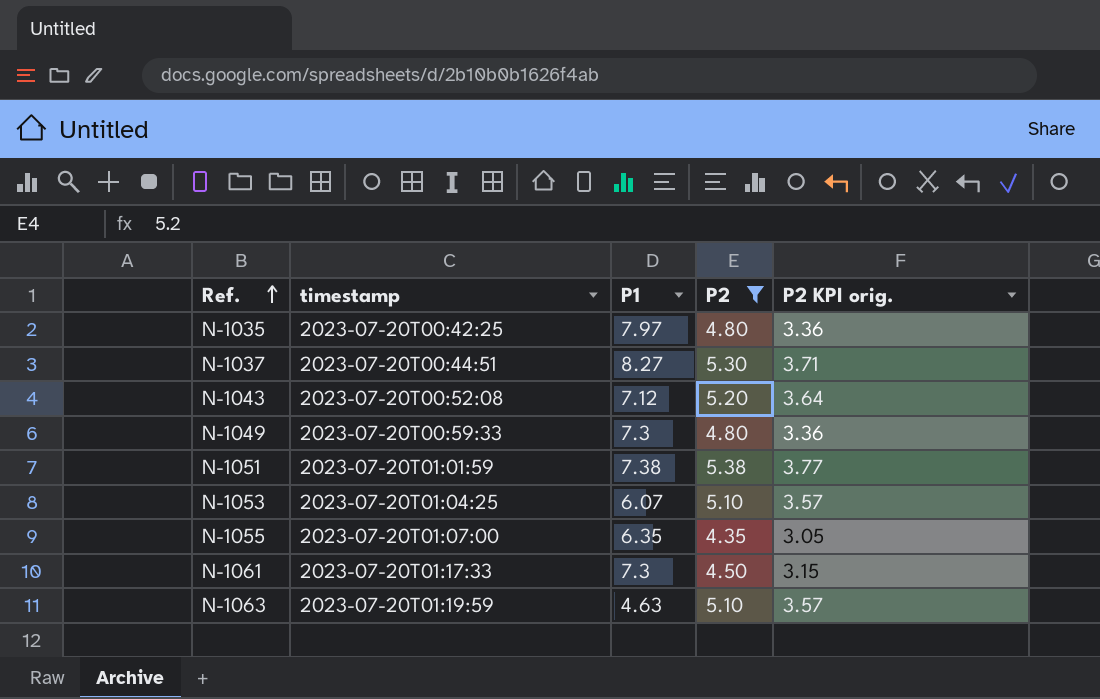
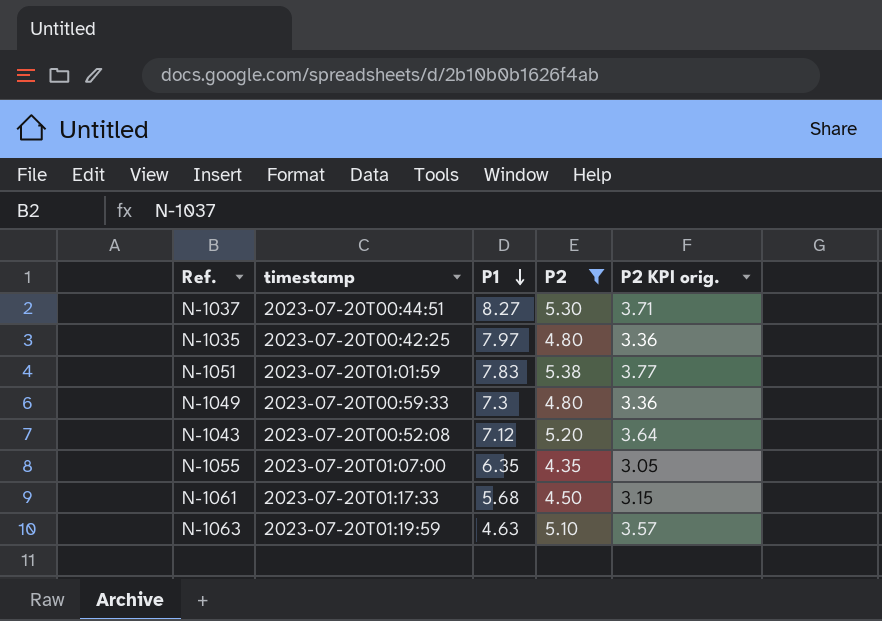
row order: Ref. ascending -> P1 descending
row N-1053: 2023-07-20T01:04:25 | 6.07 | 5.10 | 3.57 -> none
N-1051 | P1: 7.38 -> 7.83
N-1061 | P1: 7.3 -> 5.68

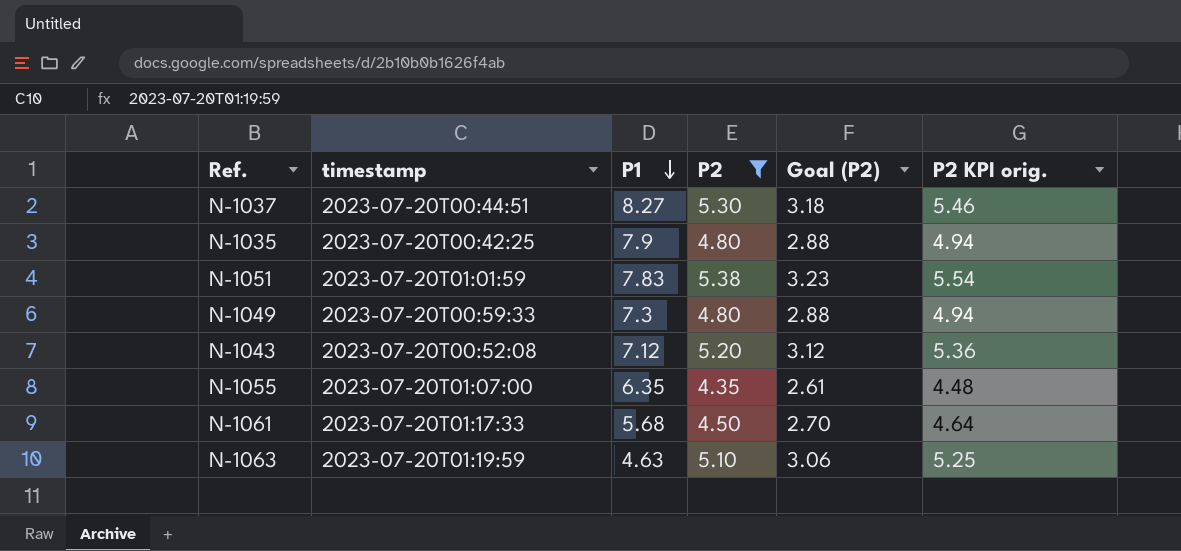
column Goal (P2) | formula: none -> [P2] * 0.6
column P2 KPI orig. | formula: [P2] * 0.7 -> [P2] * 1.03
N-1035 | P1: 7.97 -> 7.9

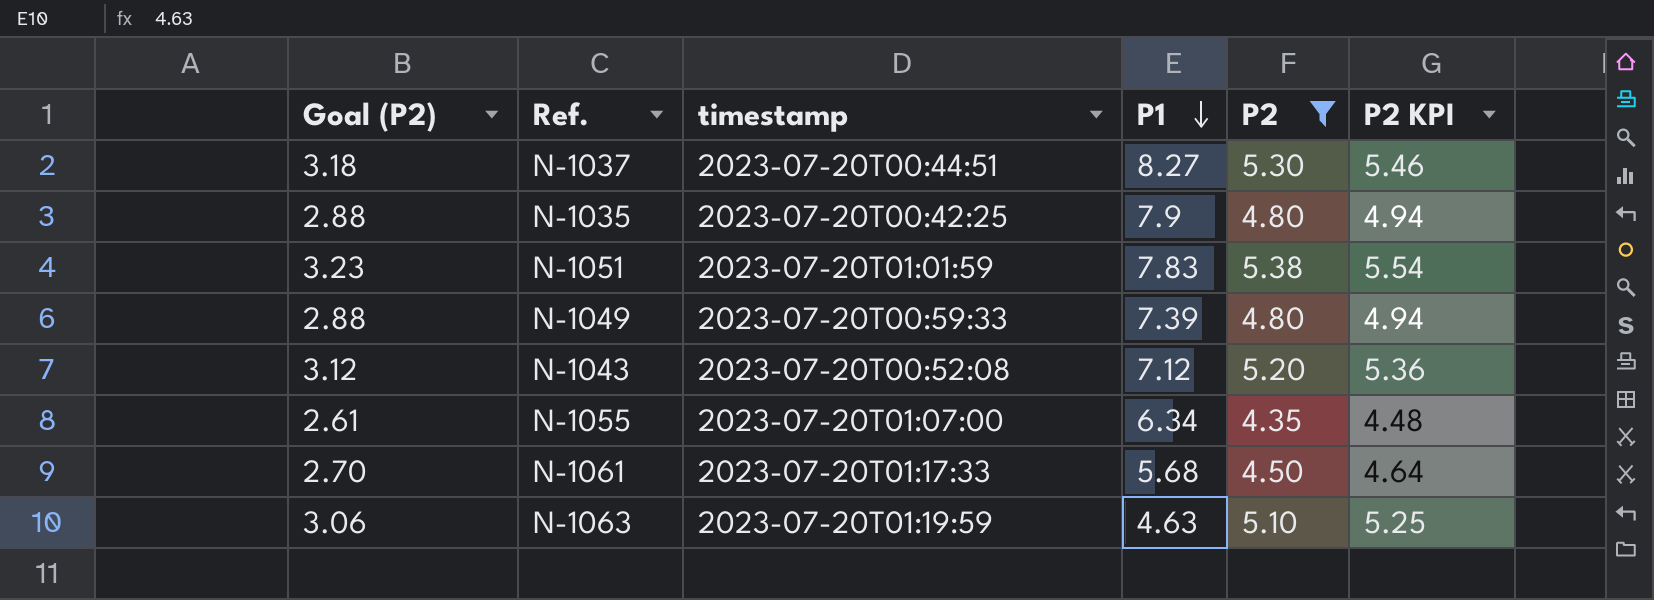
column Goal (P2) | position: 5 -> 1
column name: P2 KPI orig. -> P2 KPI
N-1049 | P1: 7.3 -> 7.39
N-1055 | P1: 6.35 -> 6.34

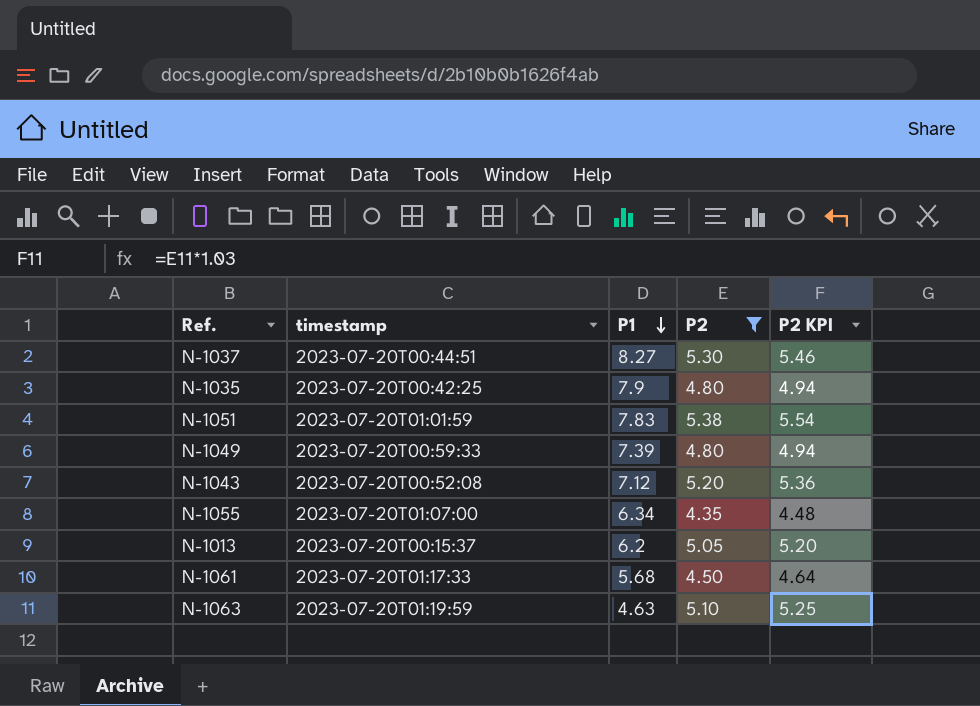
column Goal (P2) | formula: [P2] * 0.6 -> none
row N-1013: none -> 2023-07-20T00:15:37 | 6.2 | 5.05 | 5.20

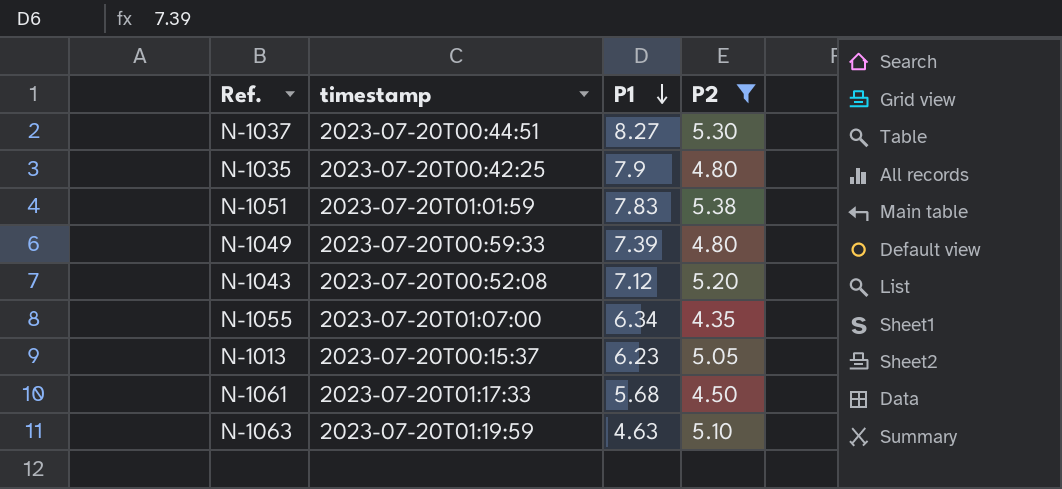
column P2 KPI | formula: [P2] * 1.03 -> none
N-1013 | P1: 6.2 -> 6.23

